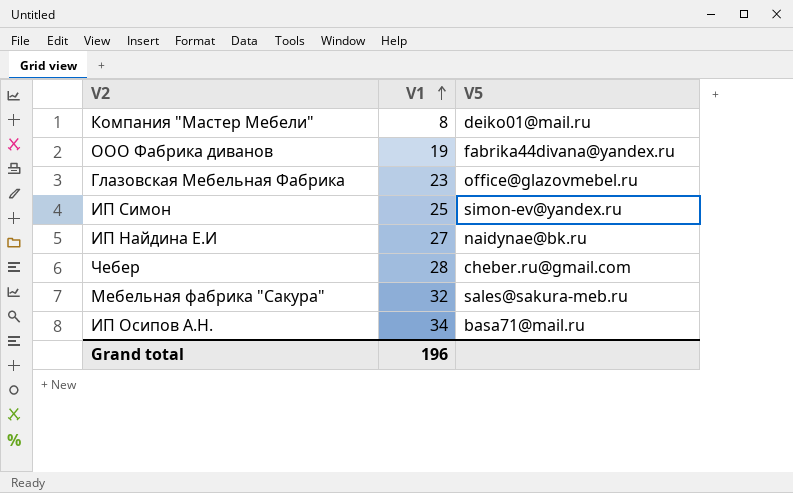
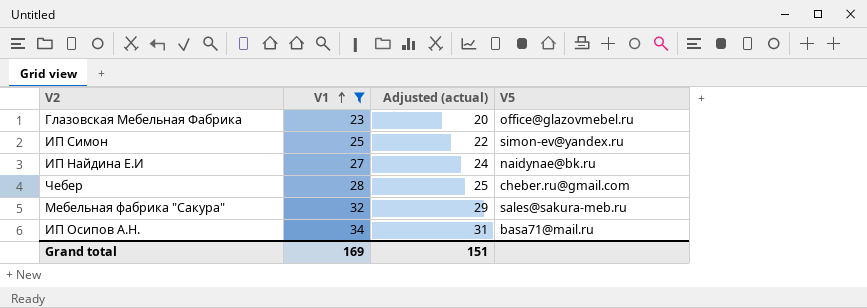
filter: none -> V1 >= 23
column Adjusted (actual) | formula: none -> [V1] - 3
Grand total | V1: 196 -> 169

